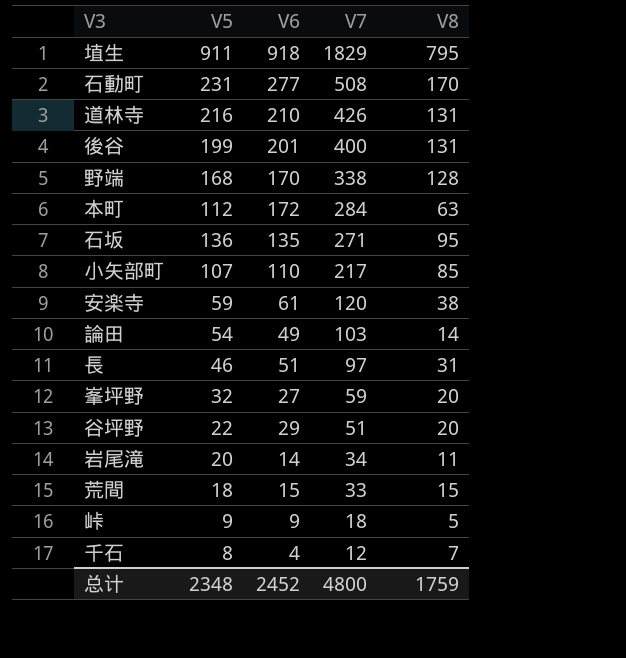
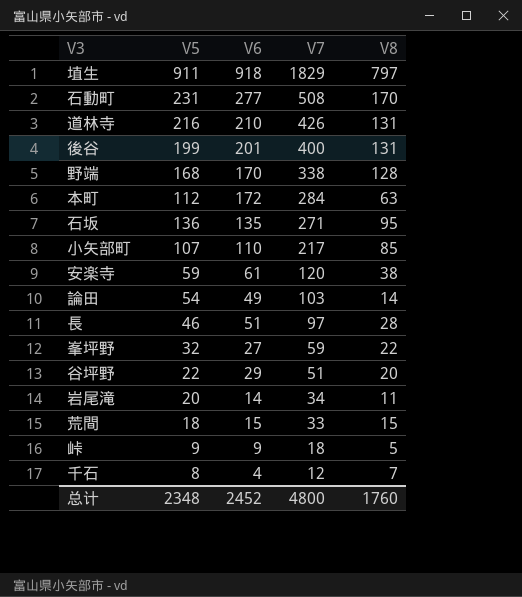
埴生 | V8: 795 -> 797
長 | V8: 31 -> 28
峯坪野 | V8: 20 -> 22
总计 | V8: 1759 -> 1760

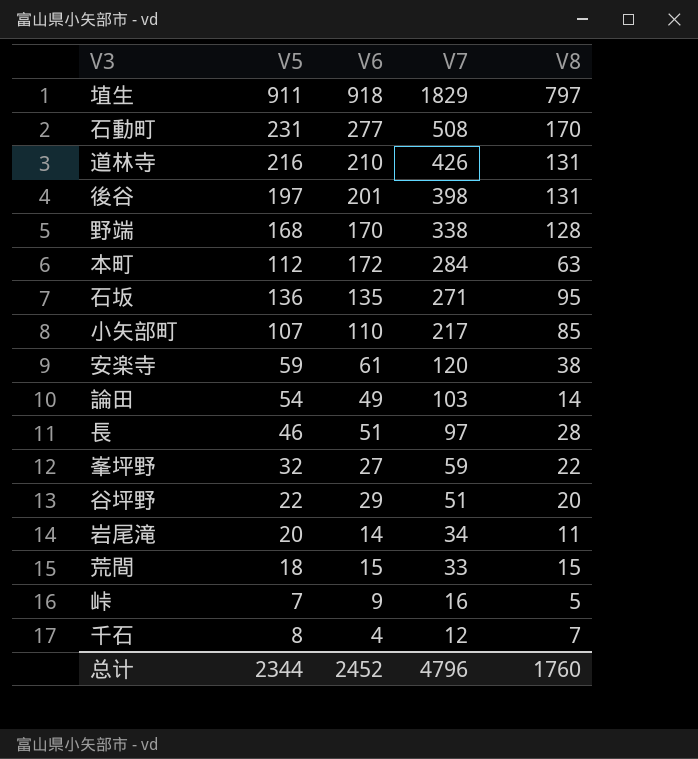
後谷 | V5: 199 -> 197
後谷 | V7: 400 -> 398
峠 | V5: 9 -> 7
峠 | V7: 18 -> 16
总计 | V5: 2348 -> 2344
总计 | V7: 4800 -> 4796

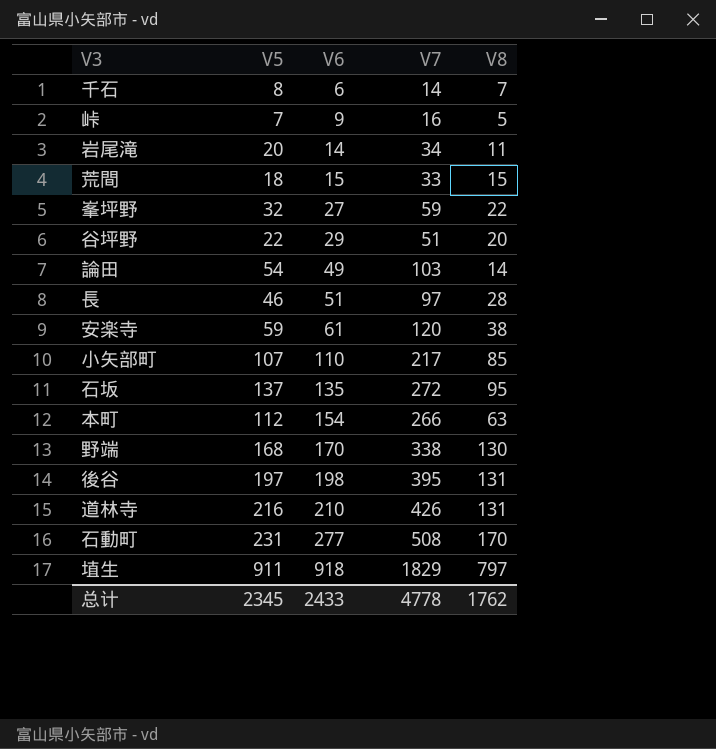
row order: V7 descending -> V6 ascending
千石 | V6: 4 -> 6
千石 | V7: 12 -> 14
石坂 | V5: 136 -> 137
石坂 | V7: 271 -> 272
本町 | V6: 172 -> 154
本町 | V7: 284 -> 266
野端 | V8: 128 -> 130
後谷 | V6: 201 -> 198
後谷 | V7: 398 -> 395
总计 | V5: 2344 -> 2345
总计 | V6: 2452 -> 2433
总计 | V7: 4796 -> 4778
总计 | V8: 1760 -> 1762

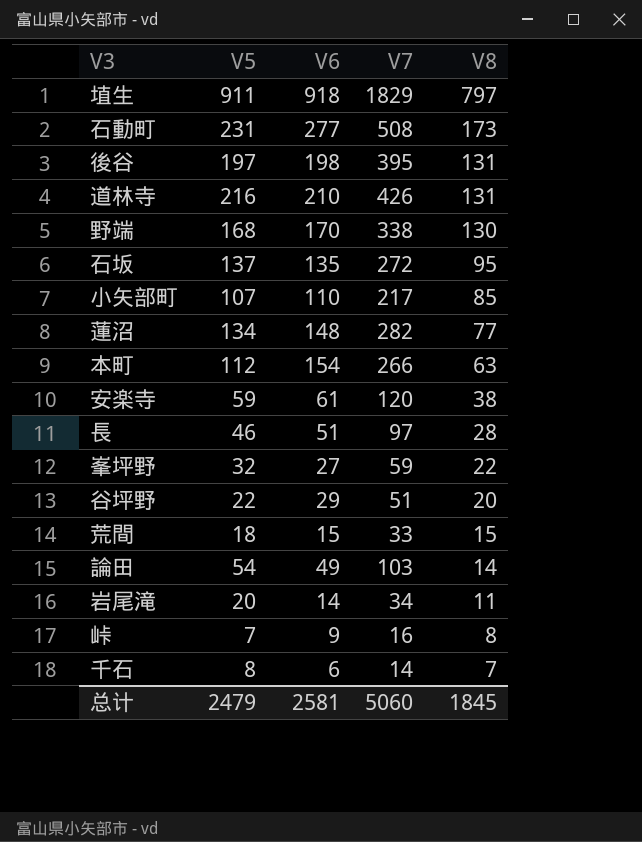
row order: V6 ascending -> V8 descending
石動町 | V8: 170 -> 173
row 蓮沼: none -> 134 | 148 | 282 | 77
峠 | V8: 5 -> 8
总计 | V5: 2345 -> 2479
总计 | V6: 2433 -> 2581
总计 | V7: 4778 -> 5060
总计 | V8: 1762 -> 1845

